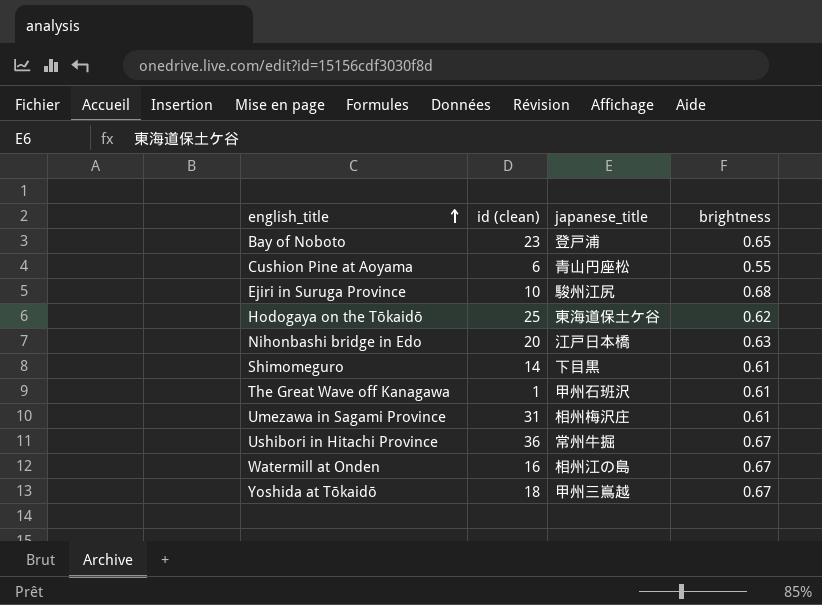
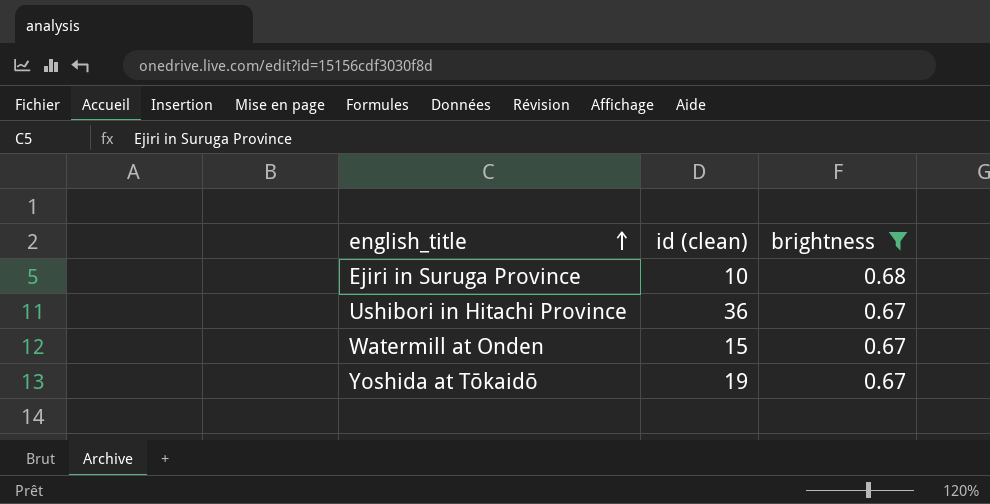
filter: none -> brightness >= 0.67
column japanese_title | position: 3 -> none
Watermill at Onden | id (clean): 16 -> 15
Yoshida at Tōkaidō | id (clean): 18 -> 19

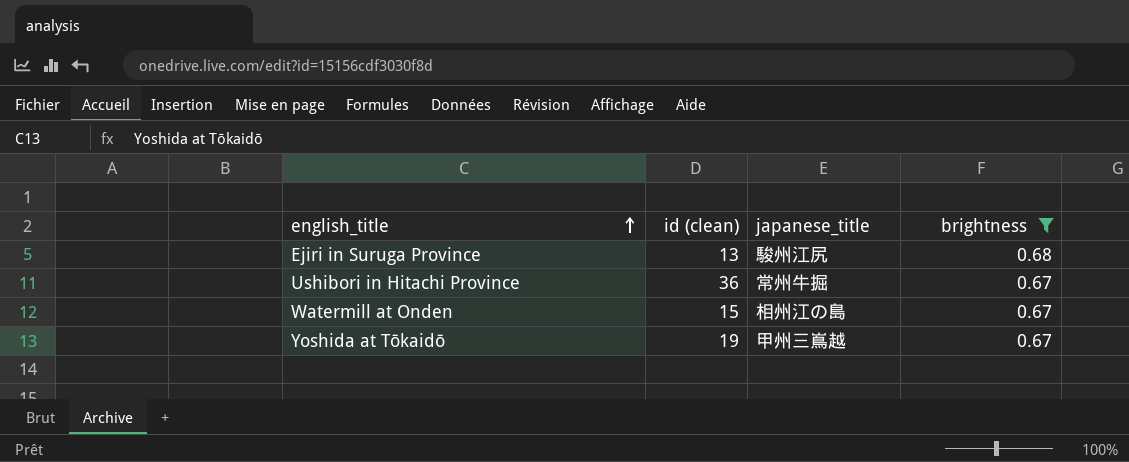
column japanese_title | position: none -> 3
Ejiri in Suruga Province | id (clean): 10 -> 13

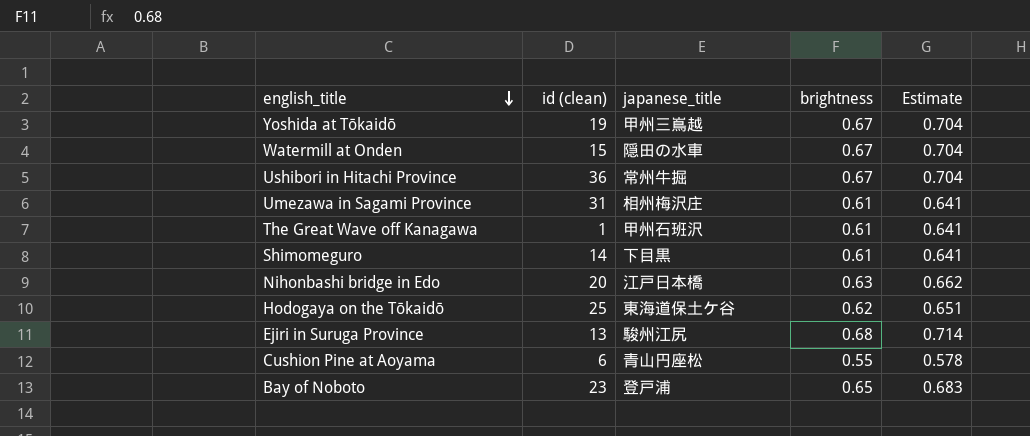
filter: brightness >= 0.67 -> none
row order: english_title ascending -> english_title descending
column Estimate | formula: none -> [brightness] * 1.05
Watermill at Onden | japanese_title: 相州江の島 -> 隠田の水車

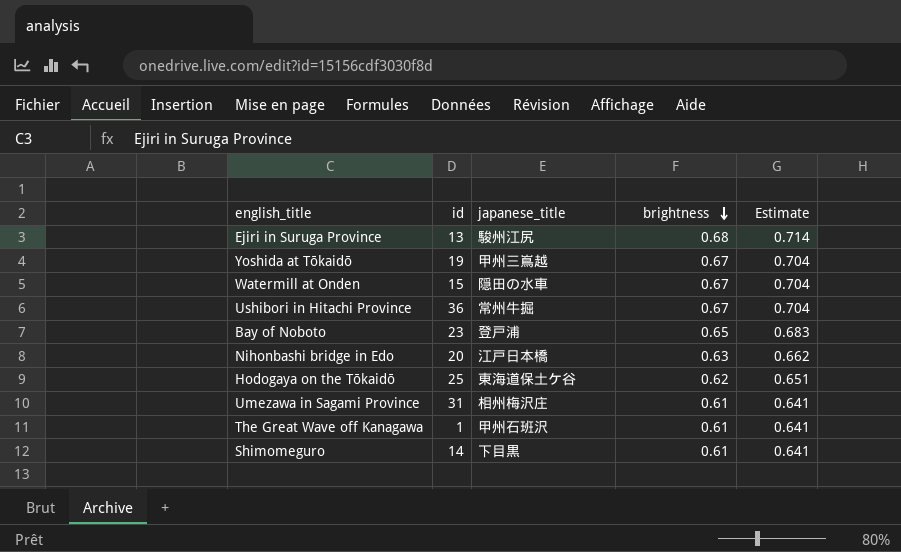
row order: english_title descending -> brightness descending
column name: id (clean) -> id
row Cushion Pine at Aoyama: 6 | 青山円座松 | 0.55 | 0.578 -> none

